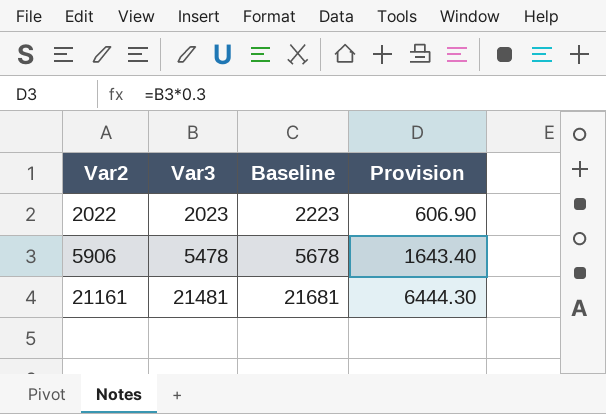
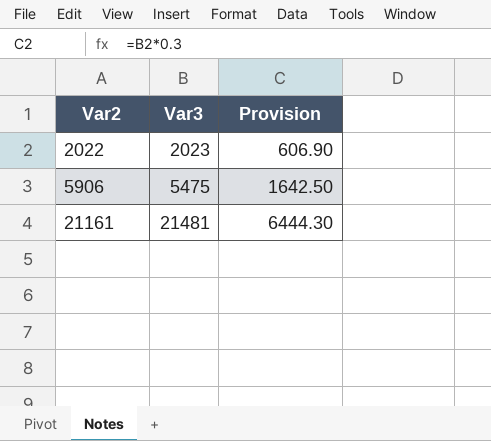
column Baseline | formula: [Var3] + 200 -> none
5906 | Var3: 5478 -> 5475
5906 | Provision: 1643.40 -> 1642.50

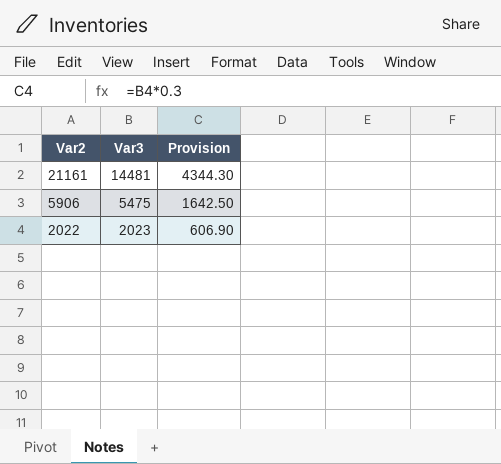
row order: Var2 ascending -> Var2 descending
21161 | Var3: 21481 -> 14481
21161 | Provision: 6444.30 -> 4344.30

